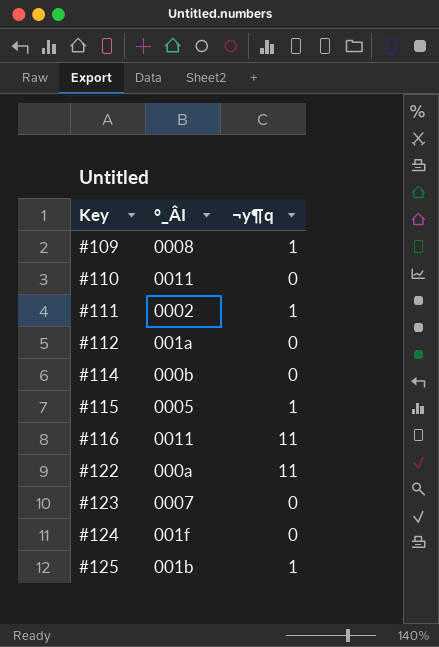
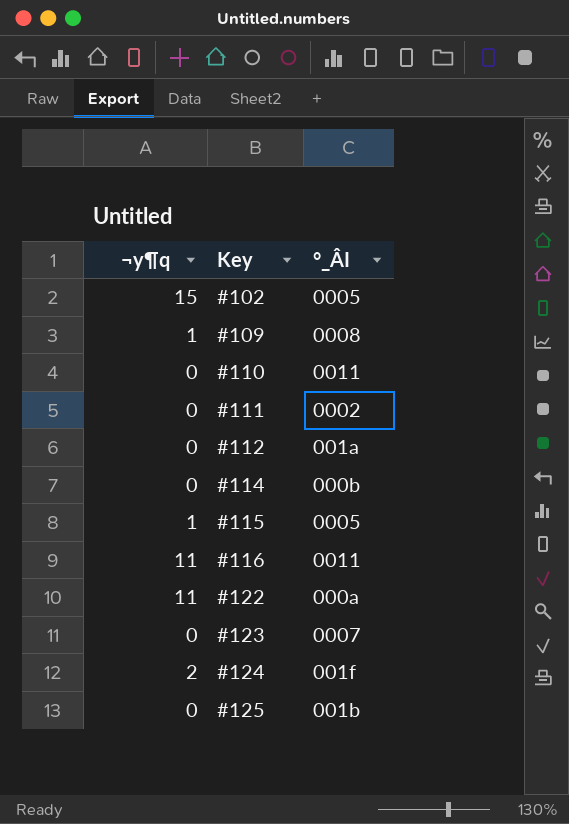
column ¬y¶q | position: 3 -> 1
row #102: none -> 15 | 0005
#111 | ¬y¶q: 1 -> 0
#124 | ¬y¶q: 0 -> 2
#125 | ¬y¶q: 1 -> 0

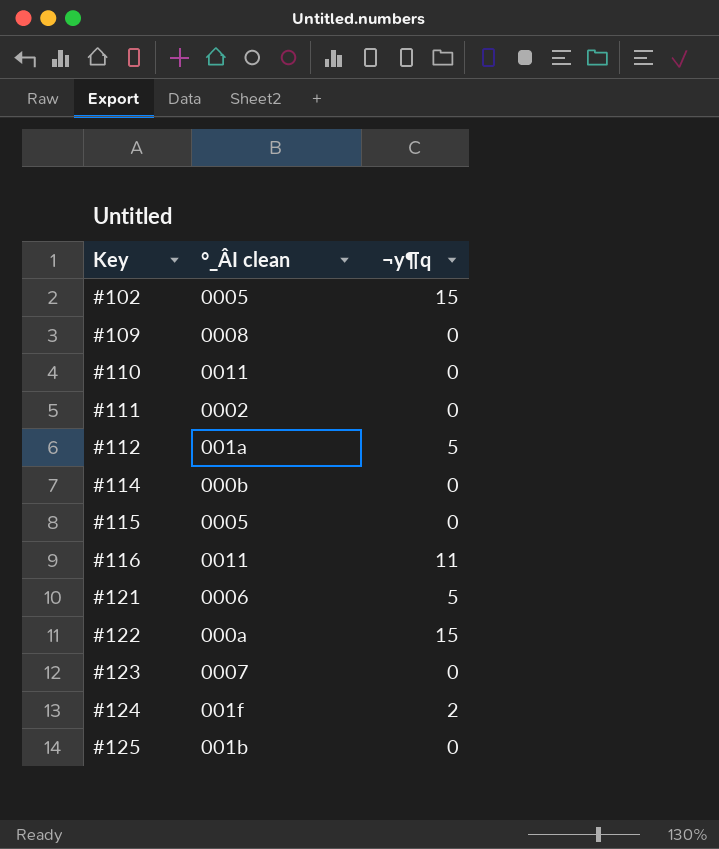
column name: °_ÂI -> °_ÂI clean
column ¬y¶q | position: 1 -> 3
#109 | ¬y¶q: 1 -> 0
#112 | ¬y¶q: 0 -> 5
#115 | ¬y¶q: 1 -> 0
row #121: none -> 0006 | 5
#122 | ¬y¶q: 11 -> 15

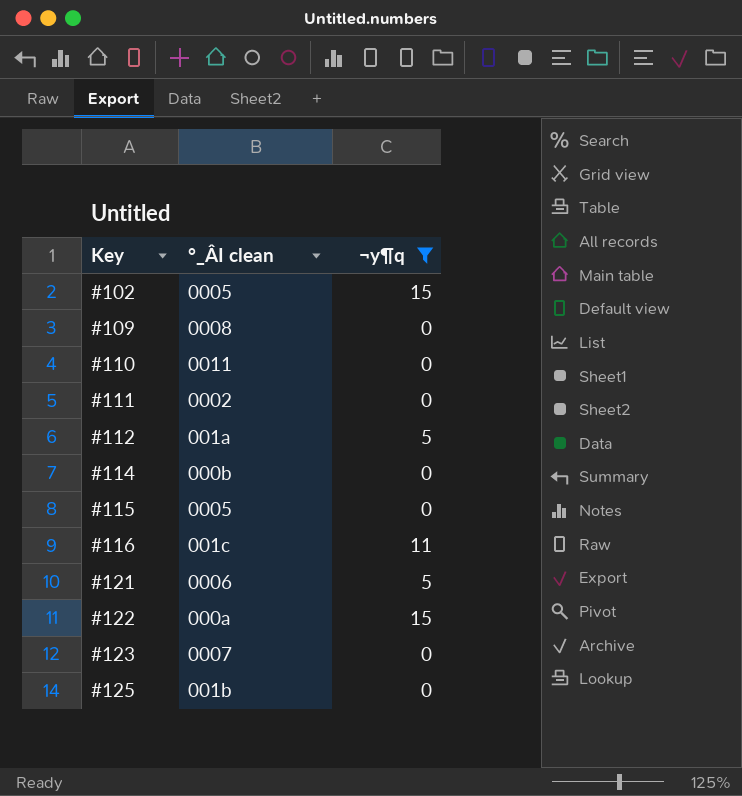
filter: none -> ¬y¶q != 2
#116 | °_ÂI clean: 0011 -> 001c

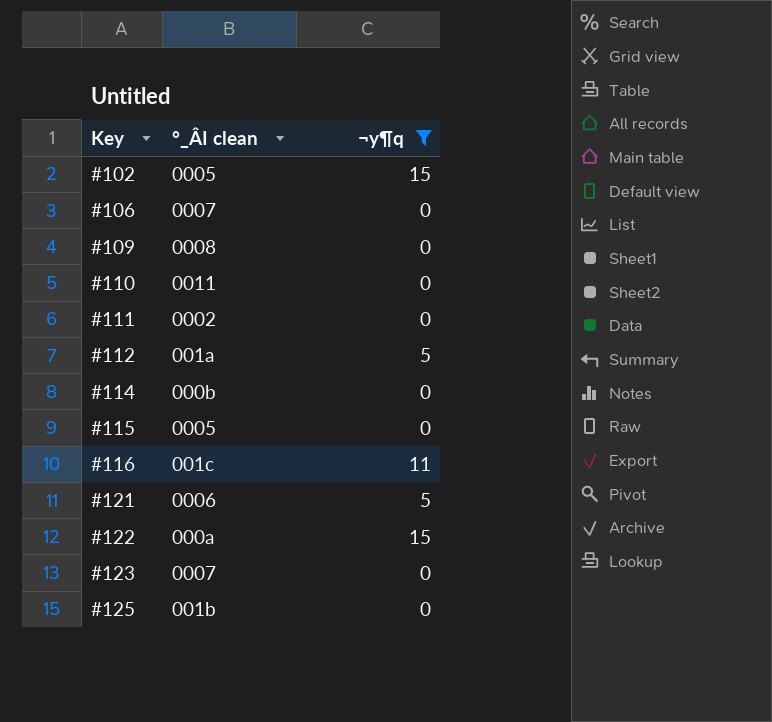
row #106: none -> 0007 | 0

